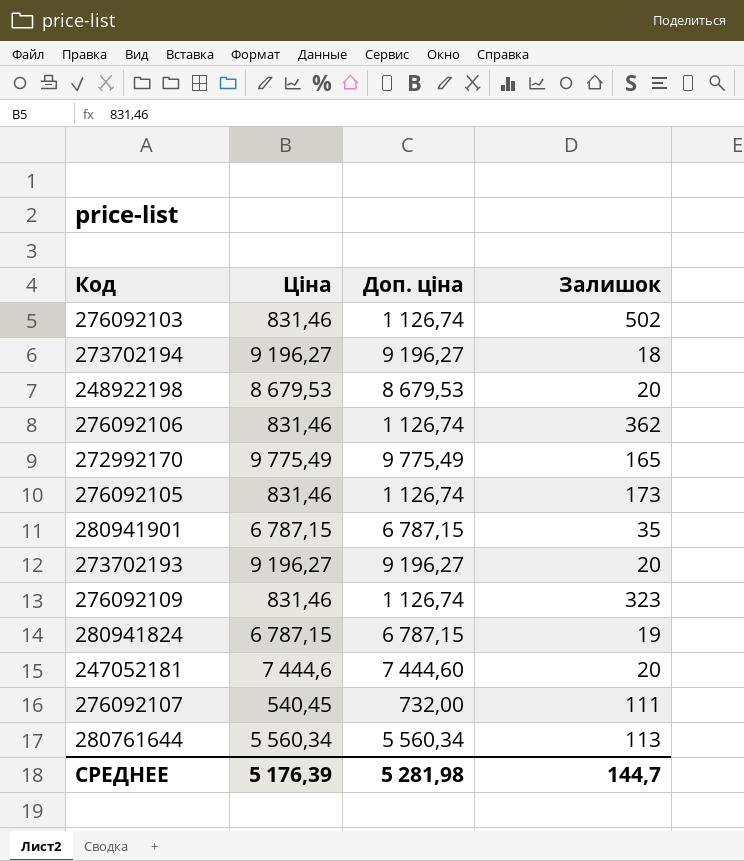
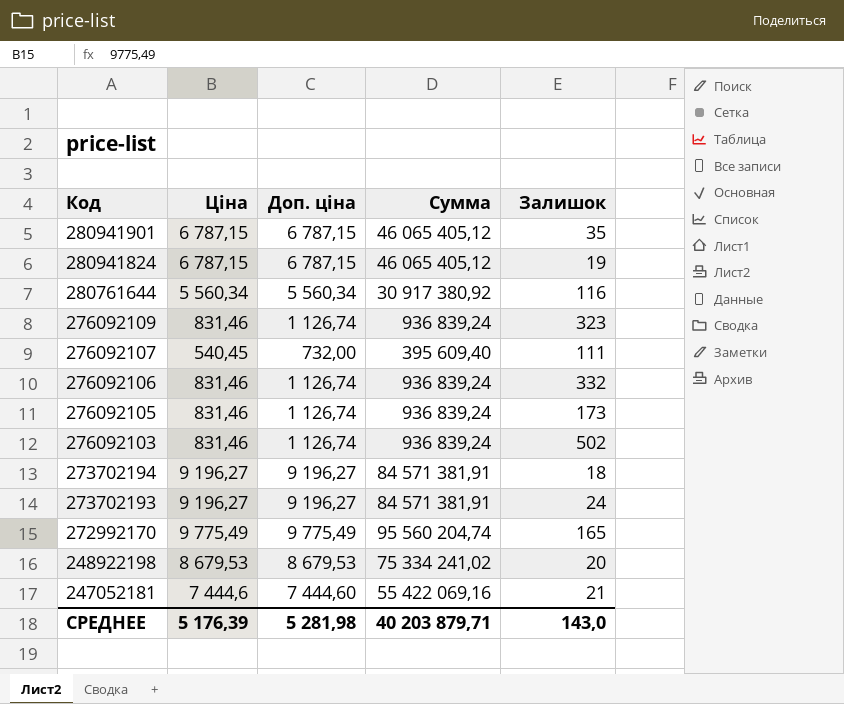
row order: none -> Код descending
column Сумма | formula: none -> [Ціна] * [Доп. ціна]
280761644 | Залишок: 113 -> 116
276092106 | Залишок: 362 -> 332
273702193 | Залишок: 20 -> 24
247052181 | Залишок: 20 -> 21
СРЕДНЕЕ | Залишок: 144,7 -> 143,0

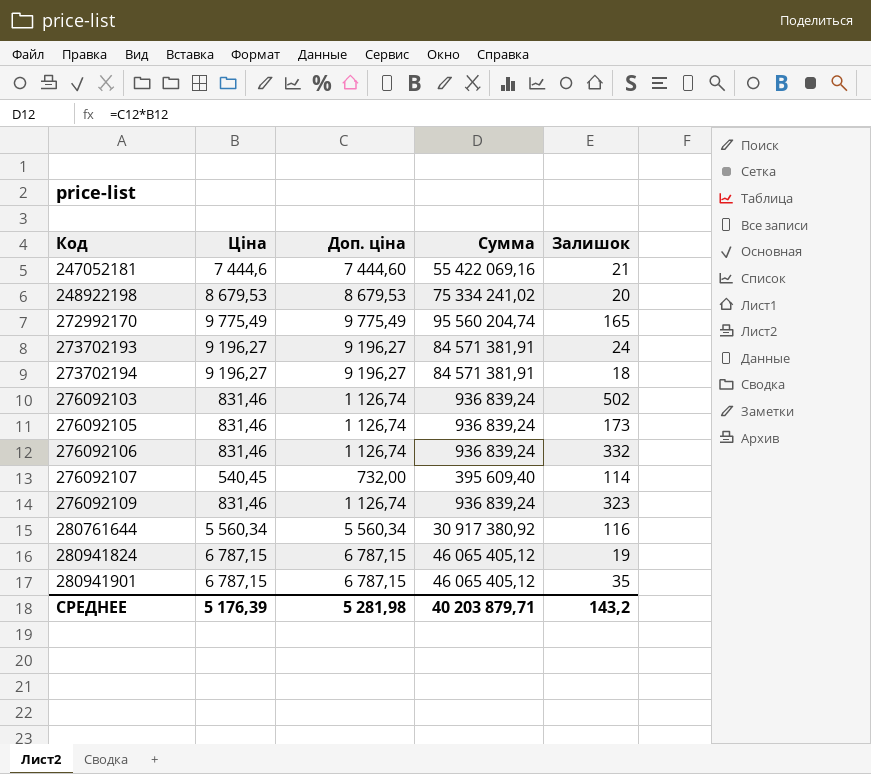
row order: Код descending -> Код ascending
276092107 | Залишок: 111 -> 114
СРЕДНЕЕ | Залишок: 143,0 -> 143,2

